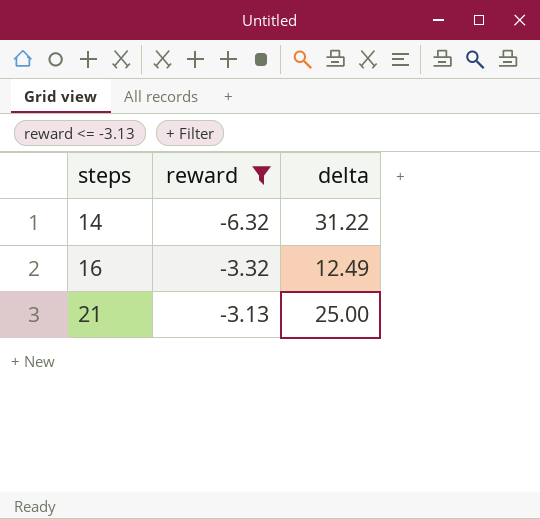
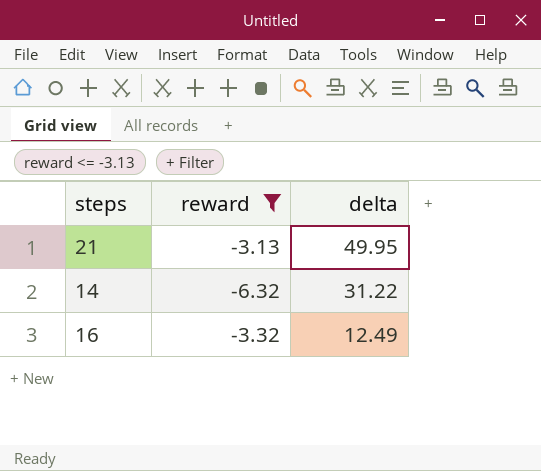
row order: steps ascending -> delta descending
21 | delta: 25.00 -> 49.95

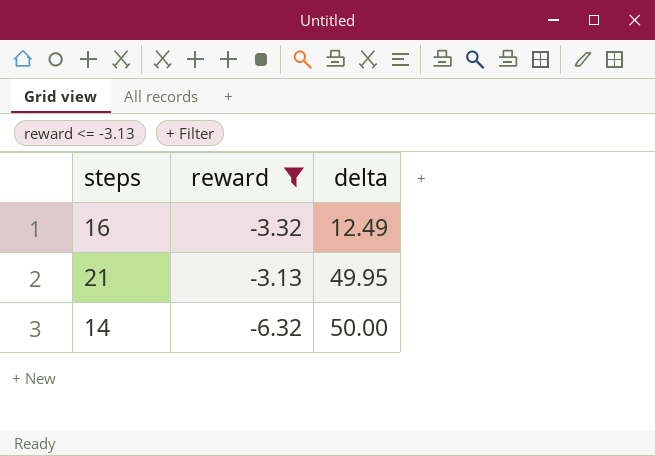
row order: delta descending -> delta ascending
14 | delta: 31.22 -> 50.00

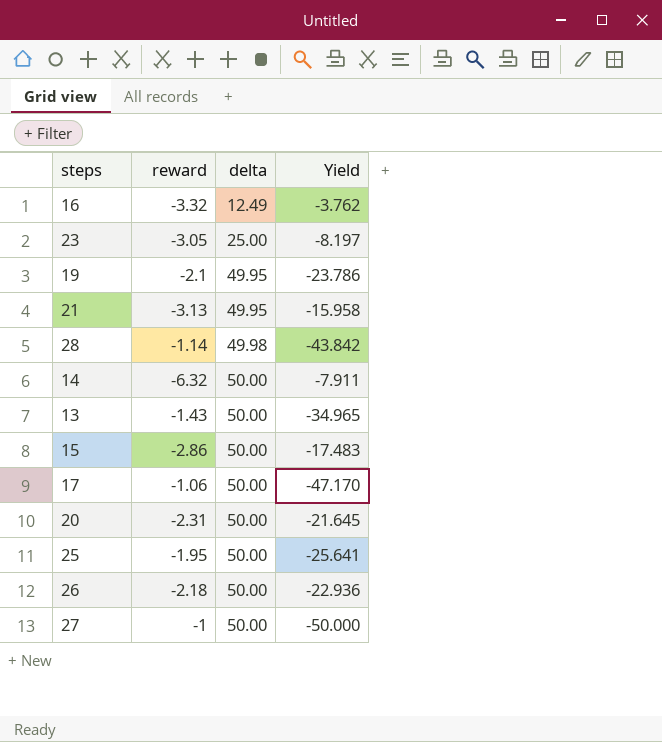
filter: reward <= -3.13 -> none
column Yield | formula: none -> [delta] / [reward]

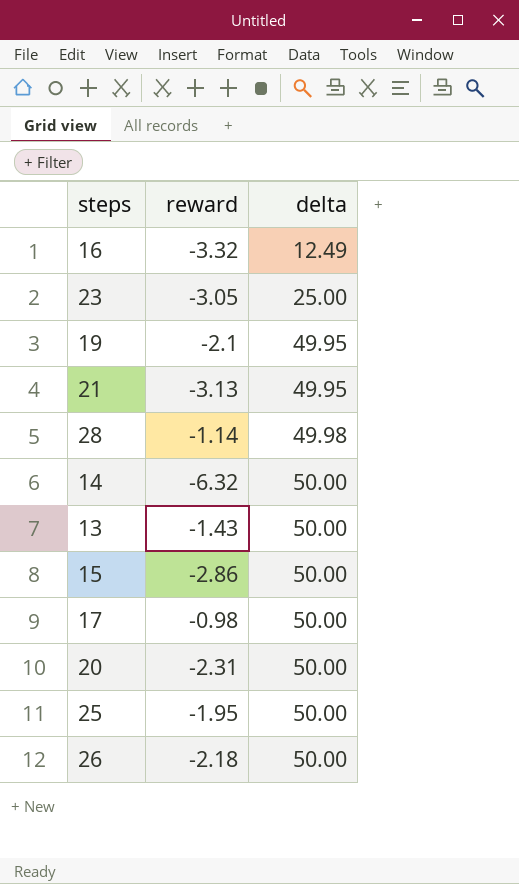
column Yield | formula: [delta] / [reward] -> none
row 27: -1 | 50.00 | -50.000 -> none
17 | reward: -1.06 -> -0.98

